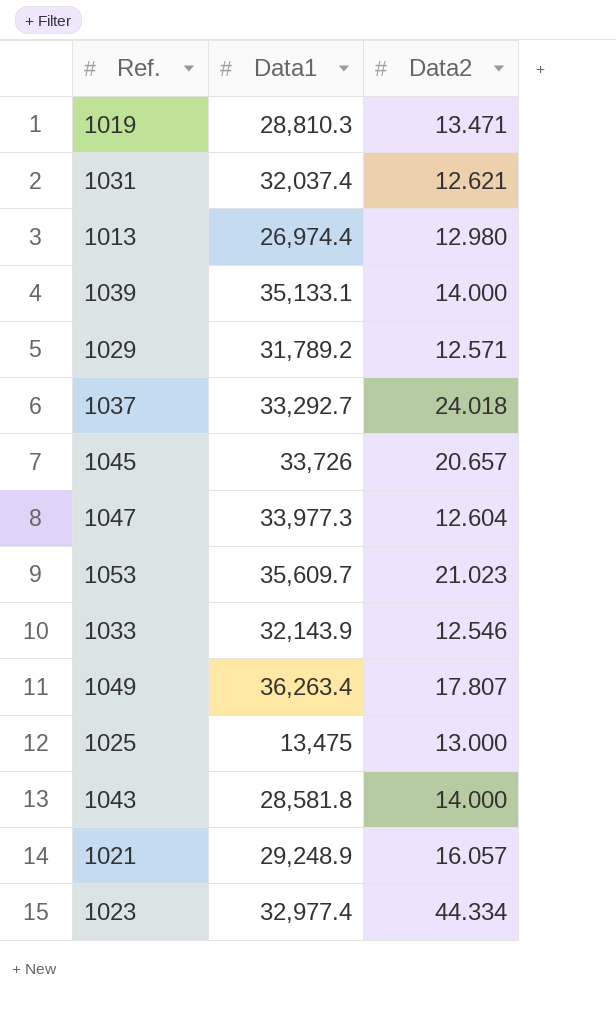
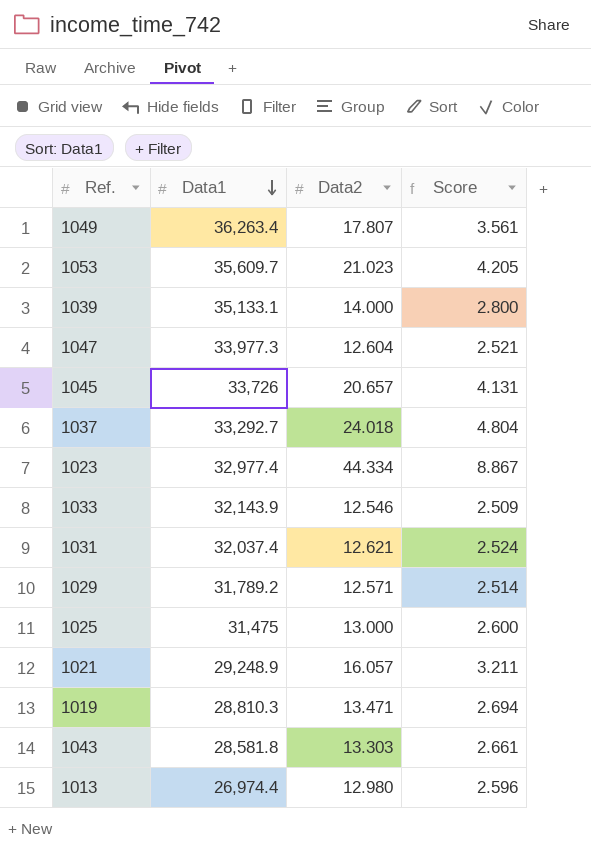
row order: none -> Data1 descending
column Score | formula: none -> [Data2] * 0.2
1025 | Data1: 13,475 -> 31,475
1043 | Data2: 14.000 -> 13.303

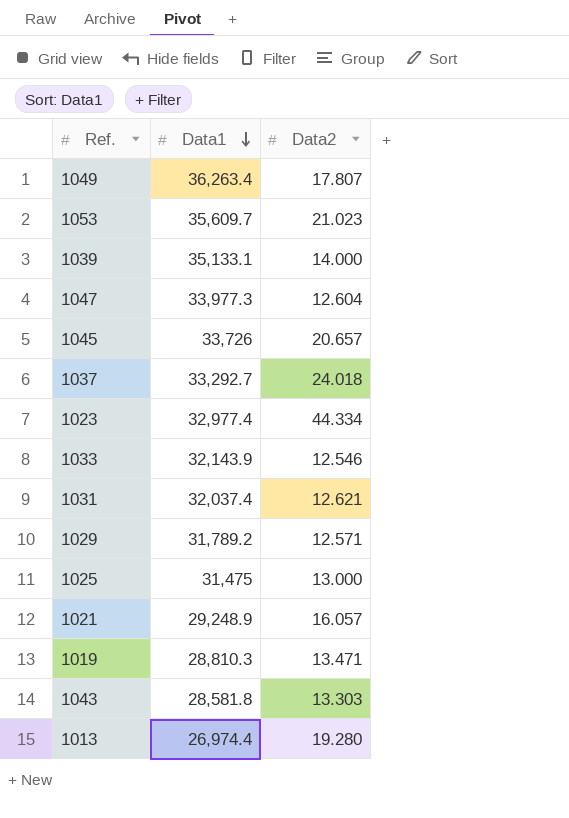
column Score | formula: [Data2] * 0.2 -> none
1013 | Data2: 12.980 -> 19.280

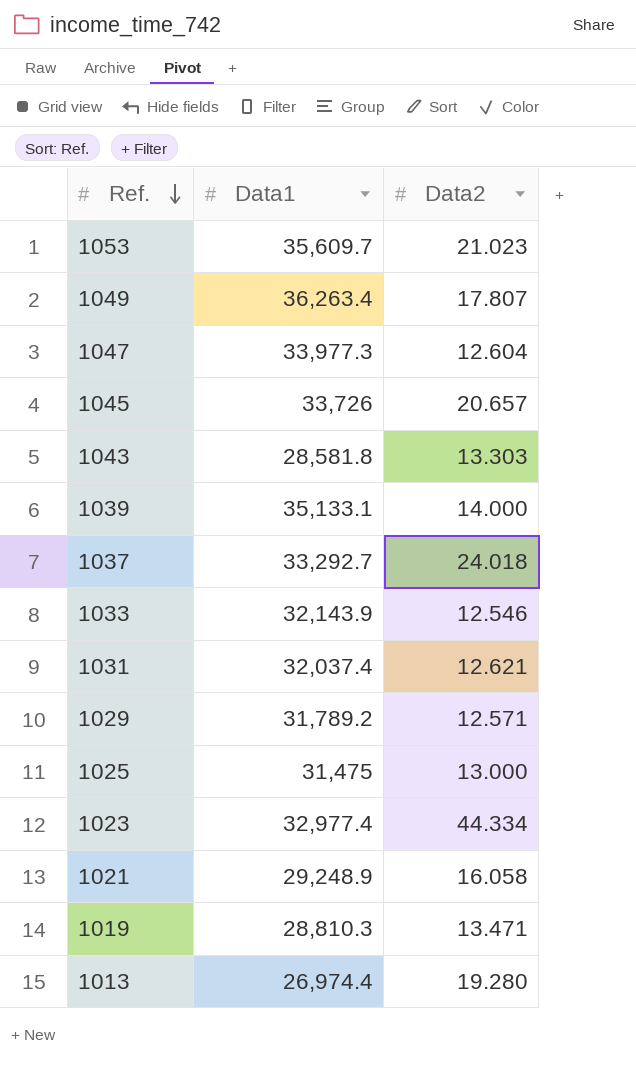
row order: Data1 descending -> Ref. descending
1021 | Data2: 16.057 -> 16.058

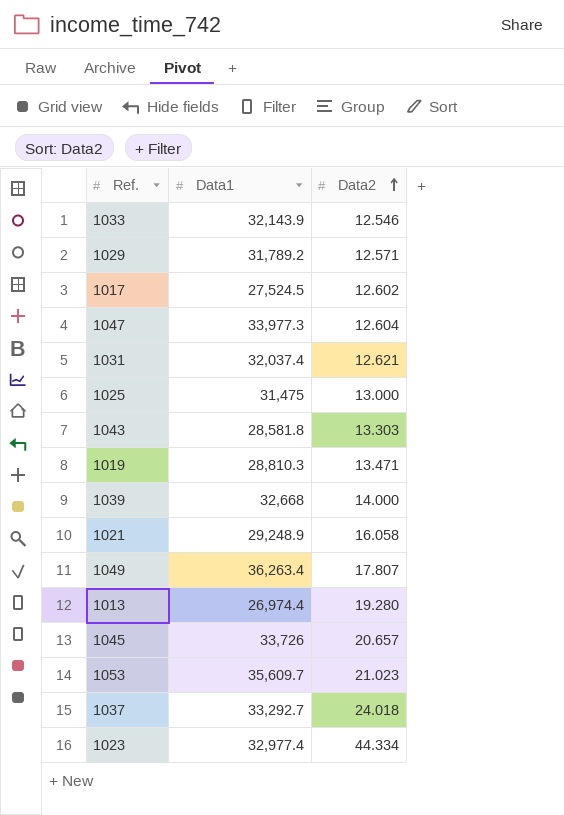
row order: Ref. descending -> Data2 ascending
row 1017: none -> 27,524.5 | 12.602
1039 | Data1: 35,133.1 -> 32,668

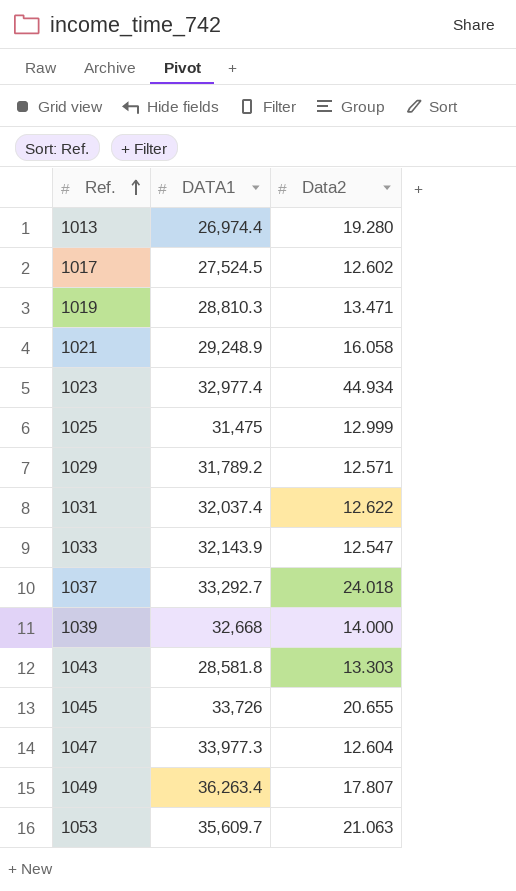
row order: Data2 ascending -> Ref. ascending
column name: Data1 -> DATA1
1023 | Data2: 44.334 -> 44.934
1025 | Data2: 13.000 -> 12.999
1031 | Data2: 12.621 -> 12.622
1033 | Data2: 12.546 -> 12.547
1045 | Data2: 20.657 -> 20.655
1053 | Data2: 21.023 -> 21.063

